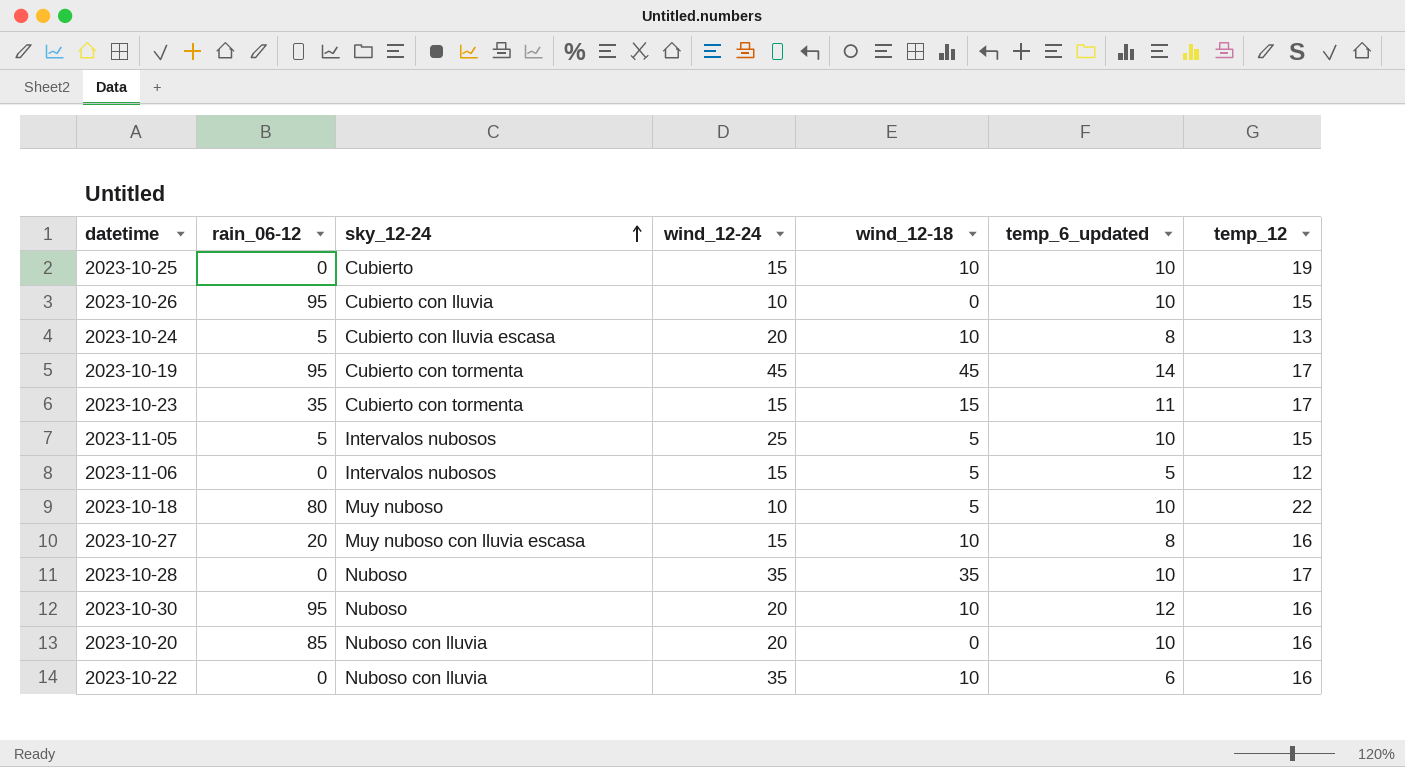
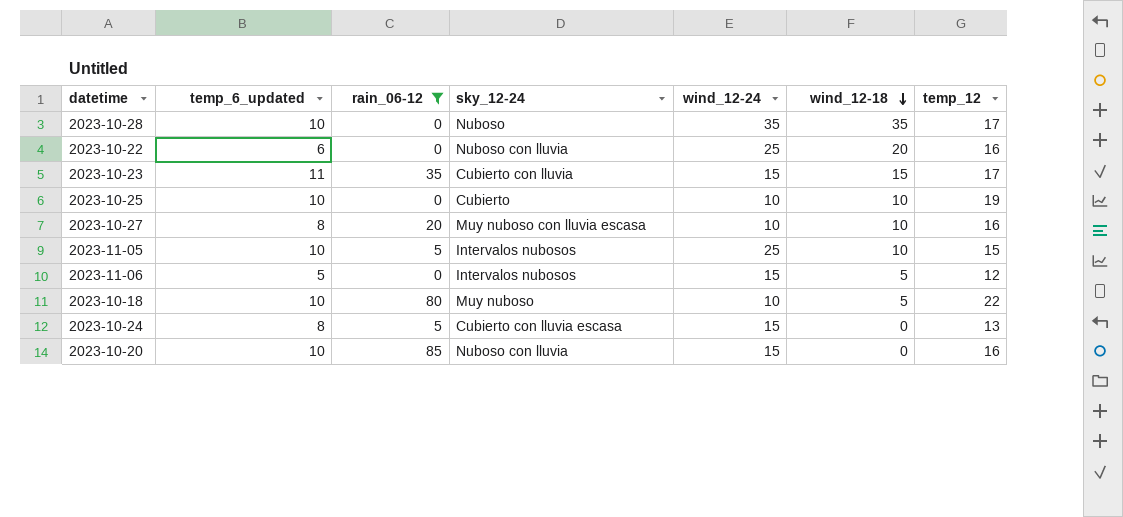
filter: none -> rain_06-12 != 95
row order: sky_12-24 ascending -> wind_12-18 descending
column temp_6_updated | position: 6 -> 2
2023-10-22 | wind_12-24: 35 -> 25
2023-10-22 | wind_12-18: 10 -> 20
2023-10-23 | sky_12-24: Cubierto con tormenta -> Cubierto con lluvia
2023-10-25 | wind_12-24: 15 -> 10
2023-10-27 | wind_12-24: 15 -> 10
2023-11-05 | wind_12-18: 5 -> 10
2023-10-24 | wind_12-24: 20 -> 15
2023-10-24 | wind_12-18: 10 -> 0
2023-10-20 | wind_12-24: 20 -> 15

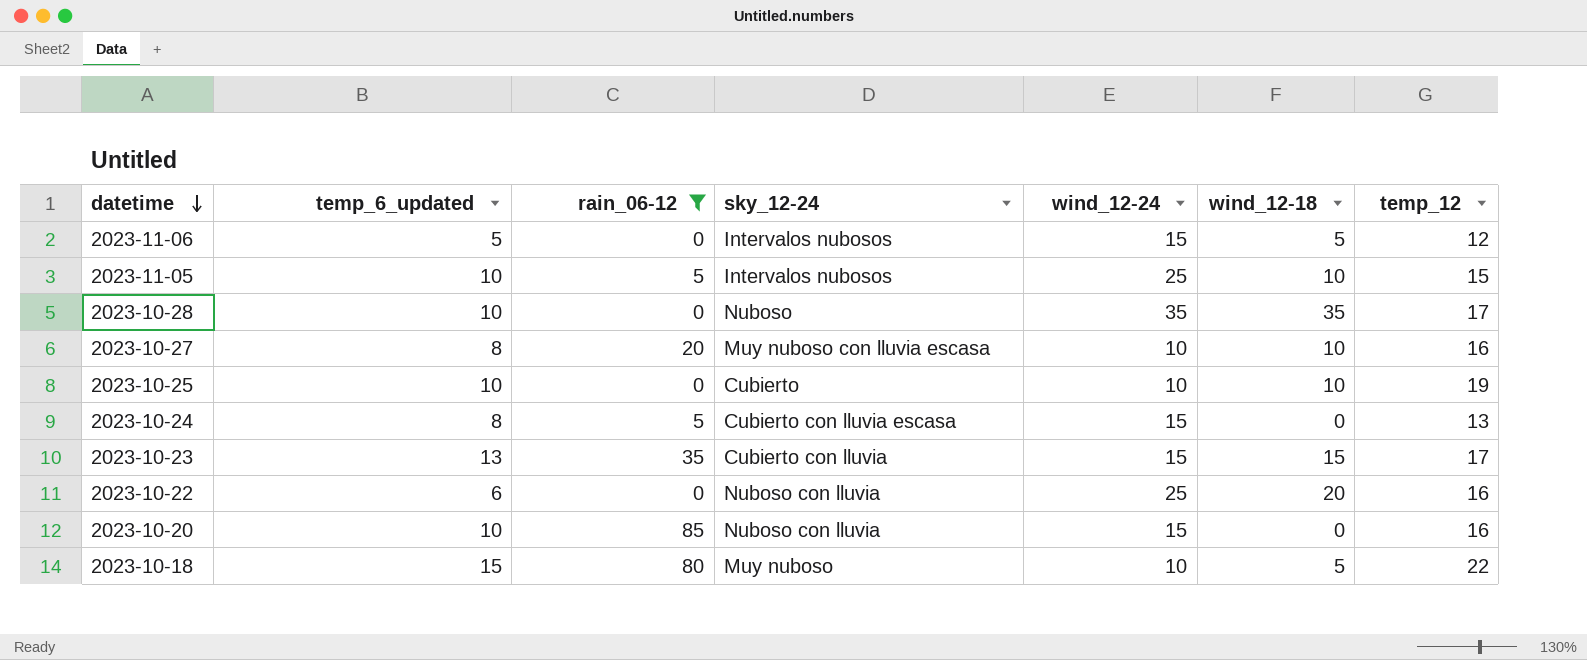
row order: wind_12-18 descending -> datetime descending
2023-10-23 | temp_6_updated: 11 -> 13
2023-10-18 | temp_6_updated: 10 -> 15

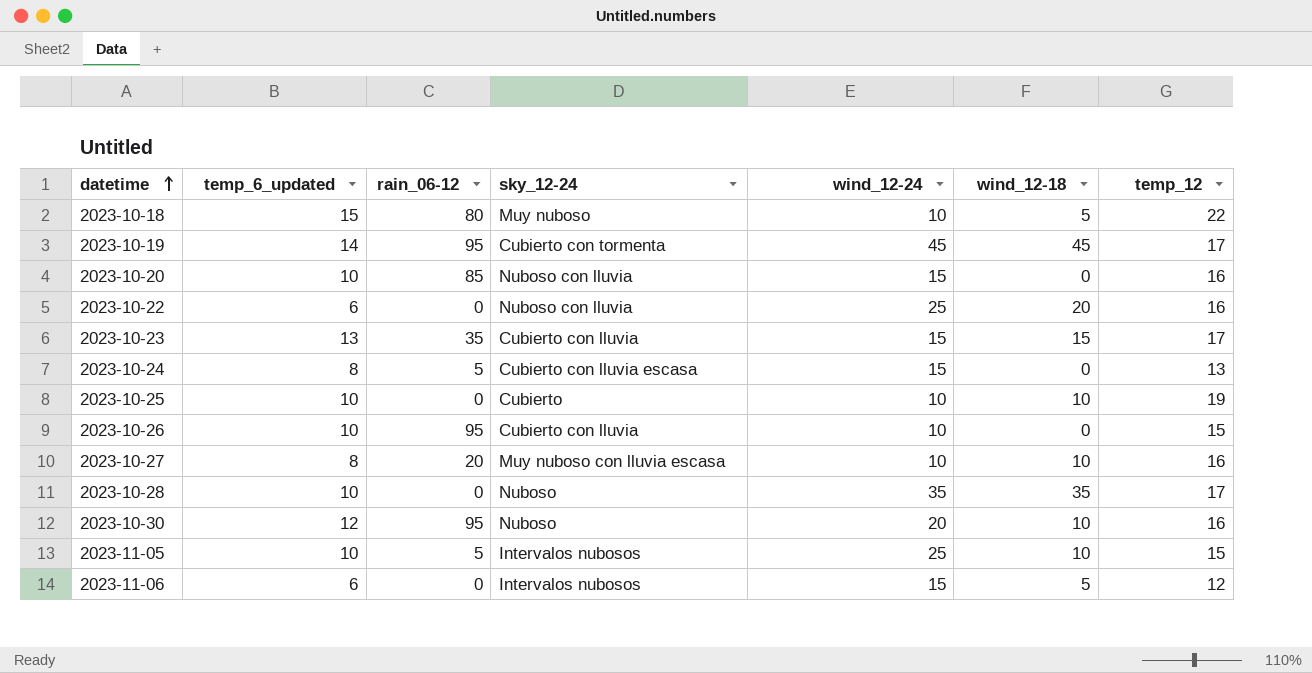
filter: rain_06-12 != 95 -> none
row order: datetime descending -> datetime ascending
2023-11-06 | temp_6_updated: 5 -> 6

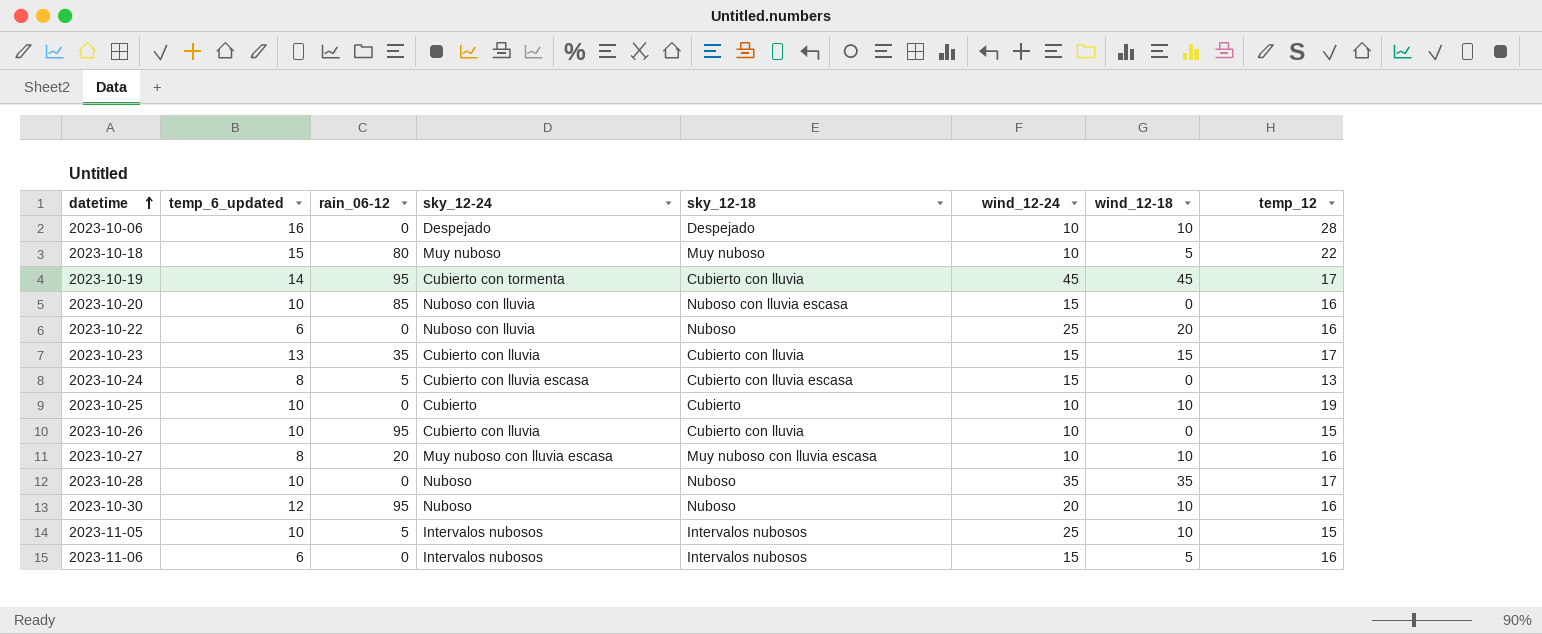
column sky_12-18 | position: none -> 5
row 2023-10-06: none -> 16 | 0 | Despejado | Despejado | 10 | 10 | 28
2023-11-06 | temp_12: 12 -> 16

